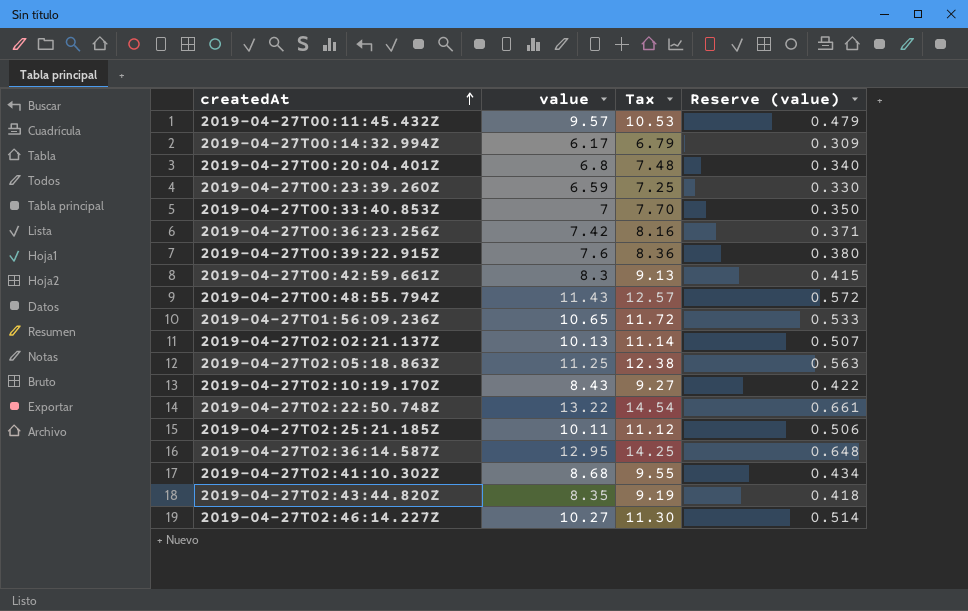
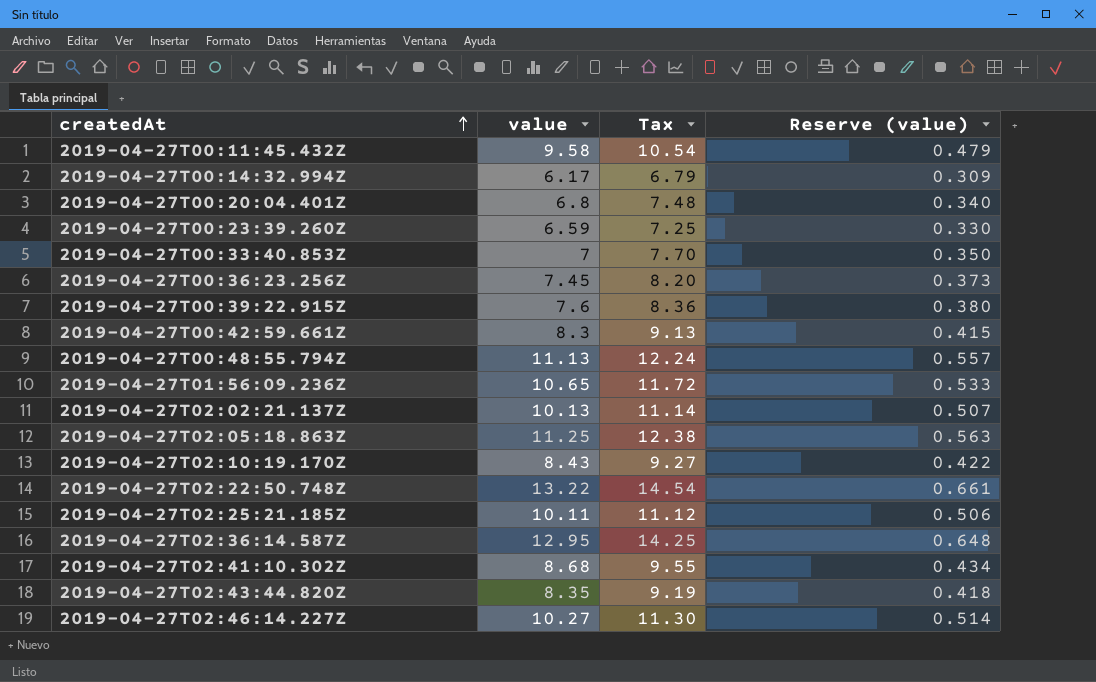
2019-04-27T00:11:45.432Z | value: 9.57 -> 9.58
2019-04-27T00:11:45.432Z | Tax: 10.53 -> 10.54
2019-04-27T00:36:23.256Z | value: 7.42 -> 7.45
2019-04-27T00:36:23.256Z | Tax: 8.16 -> 8.20
2019-04-27T00:36:23.256Z | Reserve (value): 0.371 -> 0.373
2019-04-27T00:48:55.794Z | value: 11.43 -> 11.13
2019-04-27T00:48:55.794Z | Tax: 12.57 -> 12.24
2019-04-27T00:48:55.794Z | Reserve (value): 0.572 -> 0.557

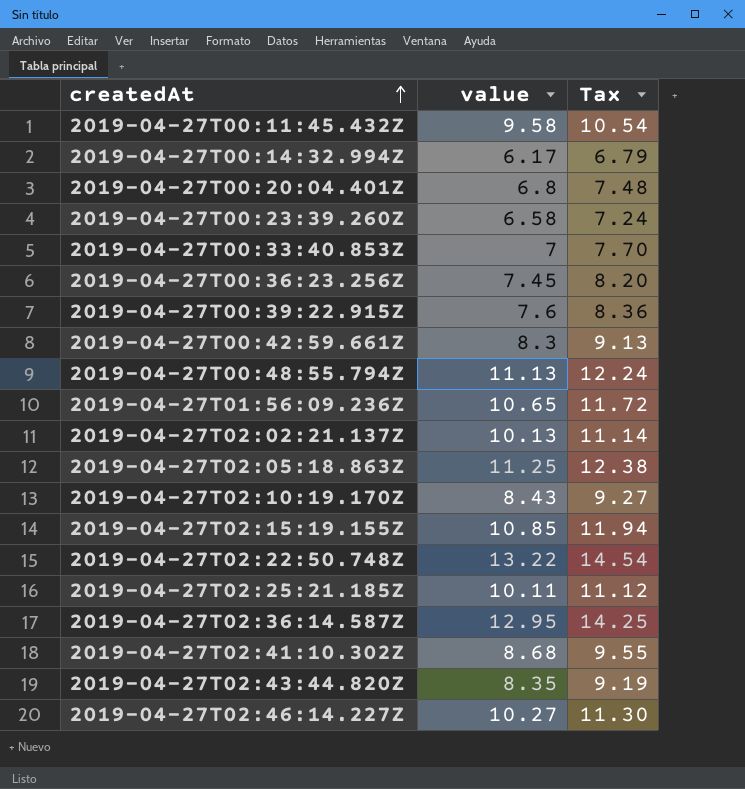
column Reserve (value) | formula: [value] * 0.05 -> none
2019-04-27T00:23:39.260Z | value: 6.59 -> 6.58
2019-04-27T00:23:39.260Z | Tax: 7.25 -> 7.24
row 2019-04-27T02:15:19.155Z: none -> 10.85 | 11.94

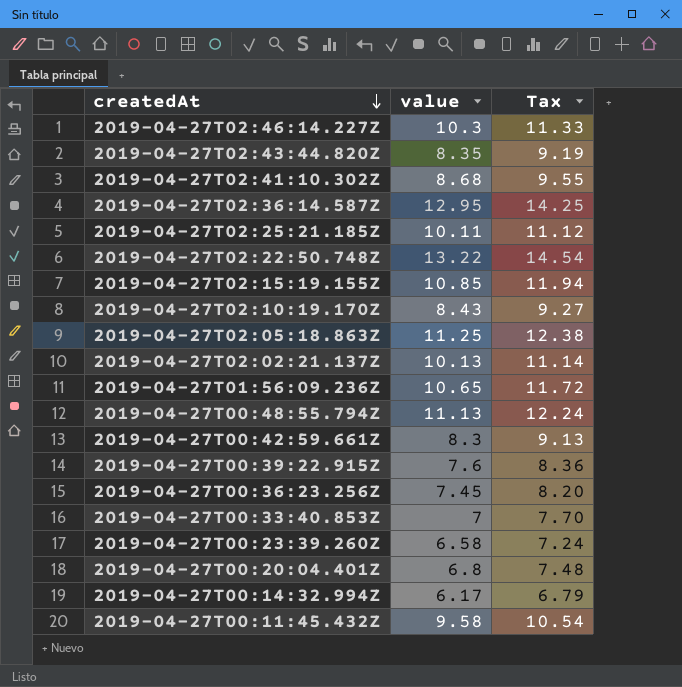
row order: createdAt ascending -> createdAt descending
2019-04-27T02:46:14.227Z | value: 10.27 -> 10.3
2019-04-27T02:46:14.227Z | Tax: 11.30 -> 11.33

